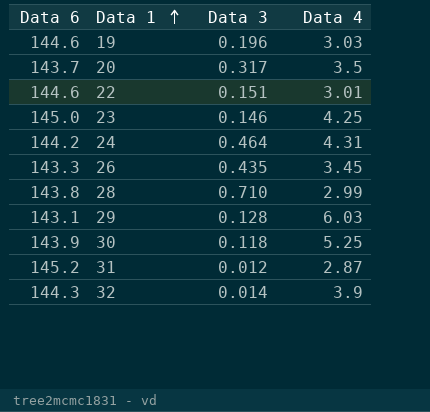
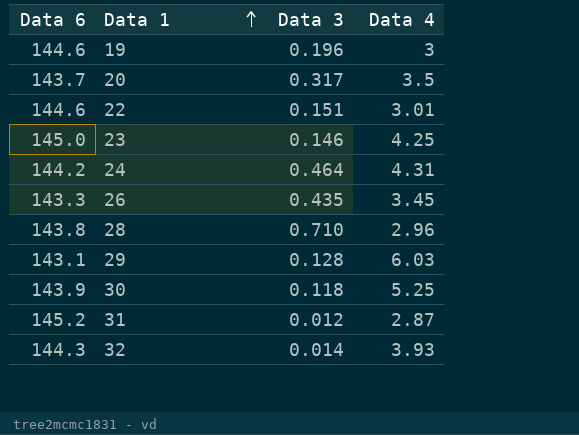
19 | Data 4: 3.03 -> 3
28 | Data 4: 2.99 -> 2.96
32 | Data 4: 3.9 -> 3.93

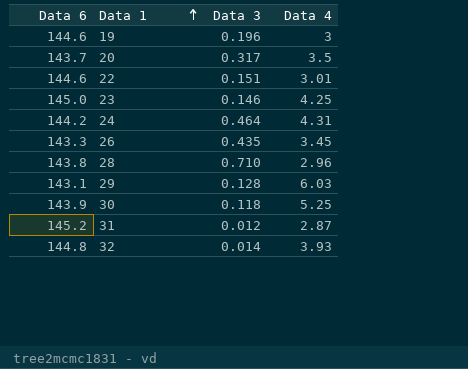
32 | Data 6: 144.3 -> 144.8

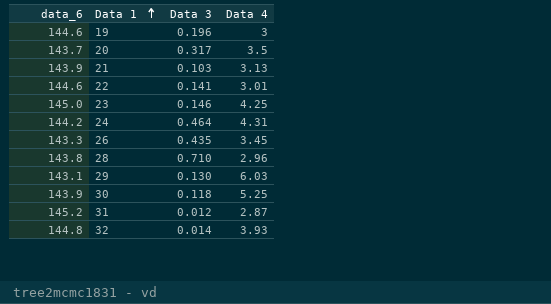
column name: Data 6 -> data_6
row 21: none -> 143.9 | 0.103 | 3.13
22 | Data 3: 0.151 -> 0.141
29 | Data 3: 0.128 -> 0.130

